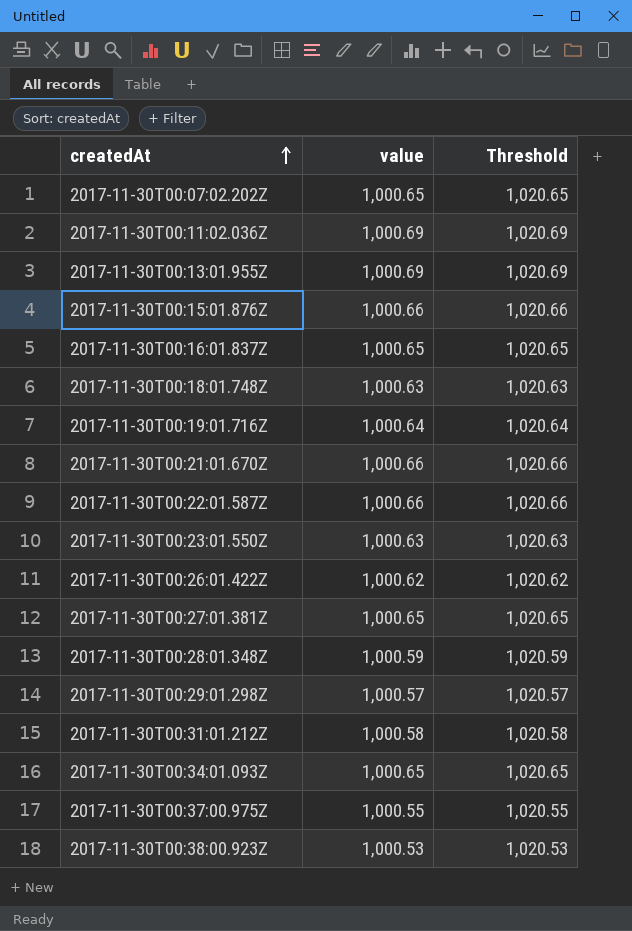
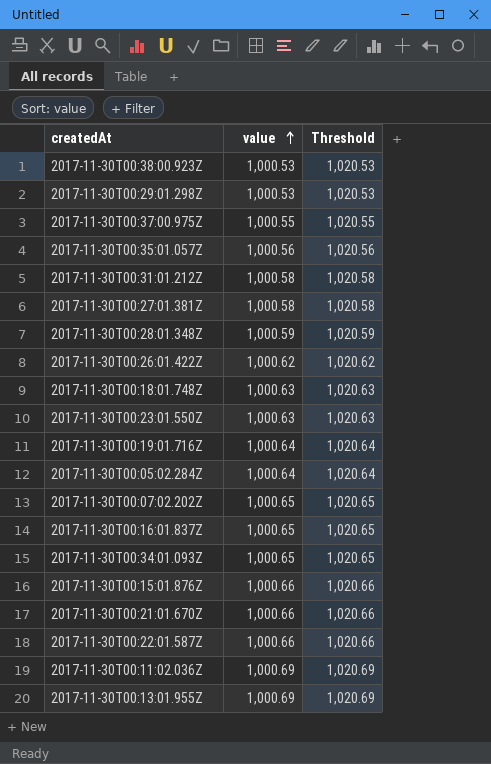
row order: createdAt ascending -> value ascending
2017-11-30T00:29:01.298Z | value: 1,000.57 -> 1,000.53
2017-11-30T00:29:01.298Z | Threshold: 1,020.57 -> 1,020.53
row 2017-11-30T00:35:01.057Z: none -> 1,000.56 | 1,020.56
2017-11-30T00:27:01.381Z | value: 1,000.65 -> 1,000.58
2017-11-30T00:27:01.381Z | Threshold: 1,020.65 -> 1,020.58
row 2017-11-30T00:05:02.284Z: none -> 1,000.64 | 1,020.64

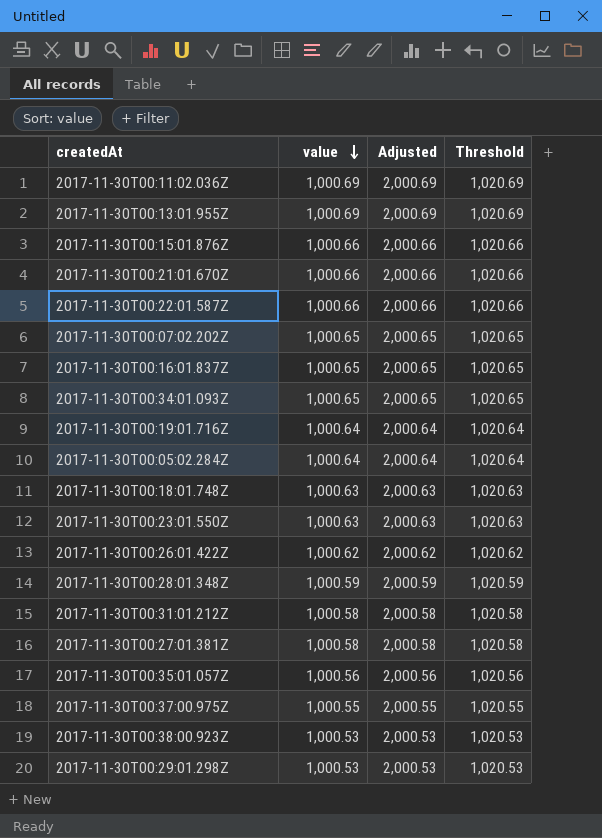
row order: value ascending -> value descending
column Adjusted | formula: none -> [value] + 1000

